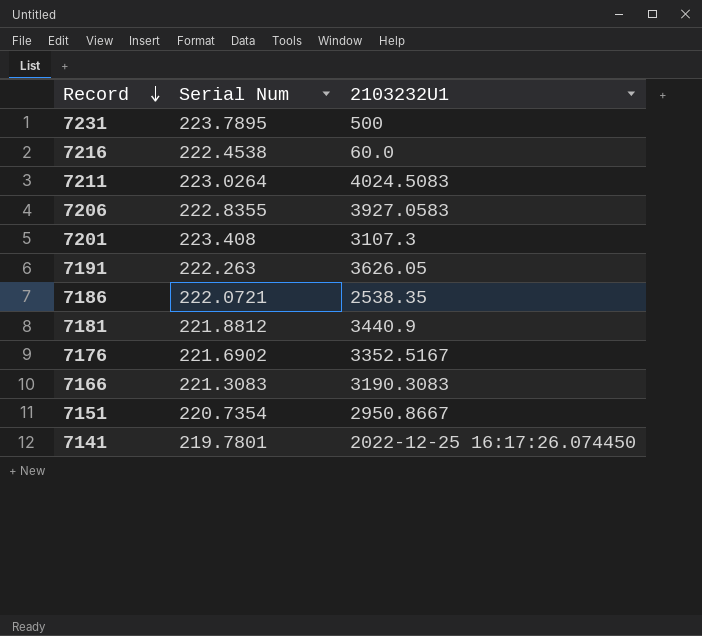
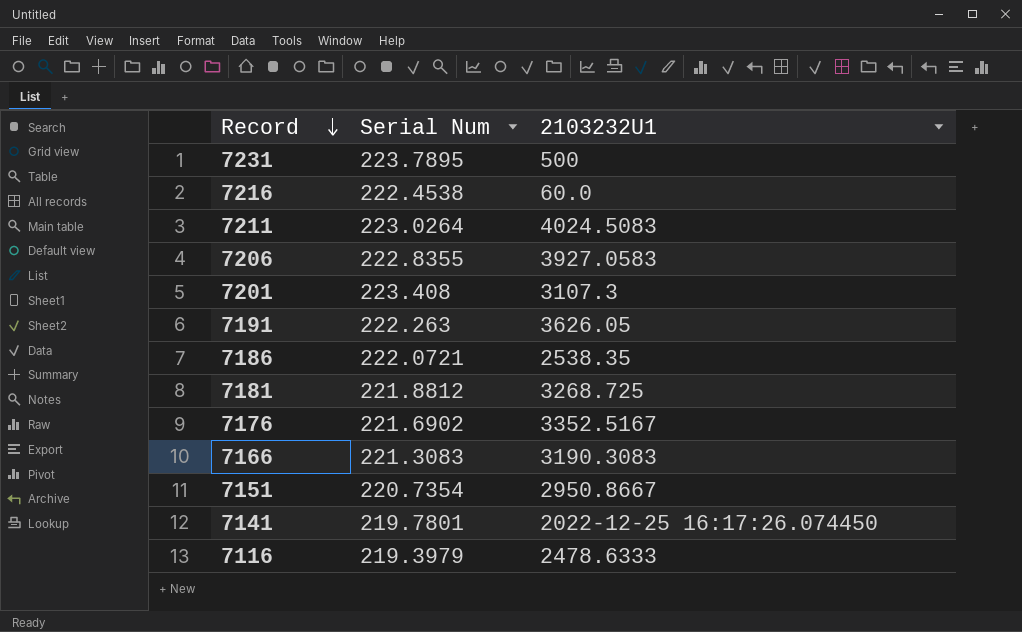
7181 | 2103232U1: 3440.9 -> 3268.725
row 7116: none -> 219.3979 | 2478.6333

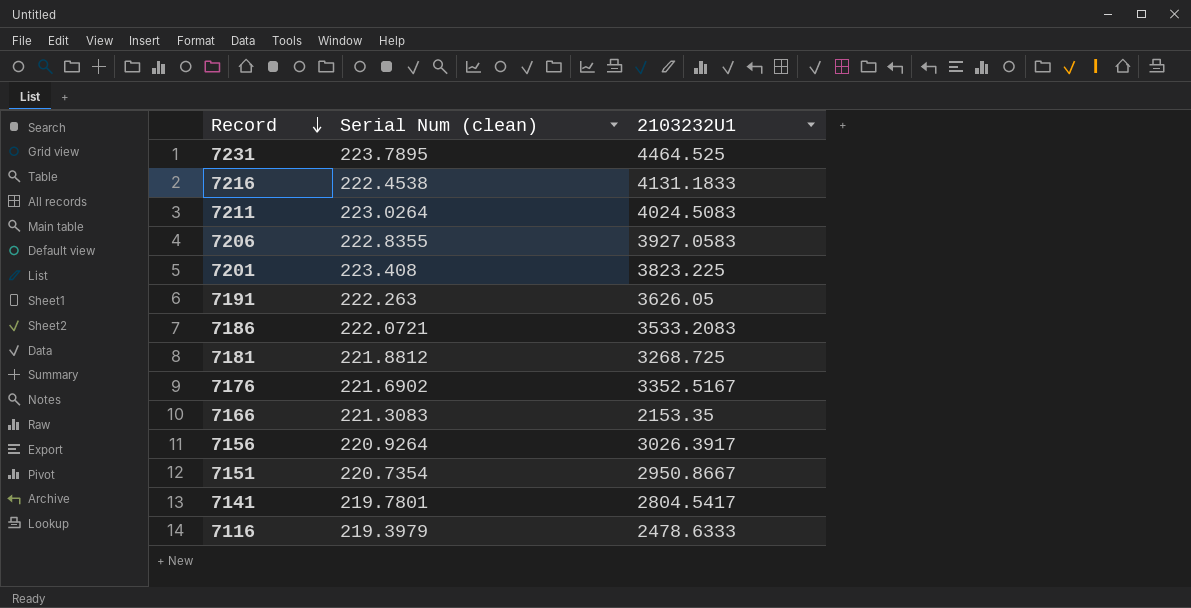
column name: Serial Num -> Serial Num (clean)
7231 | 2103232U1: 500 -> 4464.525
7216 | 2103232U1: 60.0 -> 4131.1833
7201 | 2103232U1: 3107.3 -> 3823.225
7186 | 2103232U1: 2538.35 -> 3533.2083
7166 | 2103232U1: 3190.3083 -> 2153.35
row 7156: none -> 220.9264 | 3026.3917
7141 | 2103232U1: 2022-12-25 16:17:26.074450 -> 2804.5417

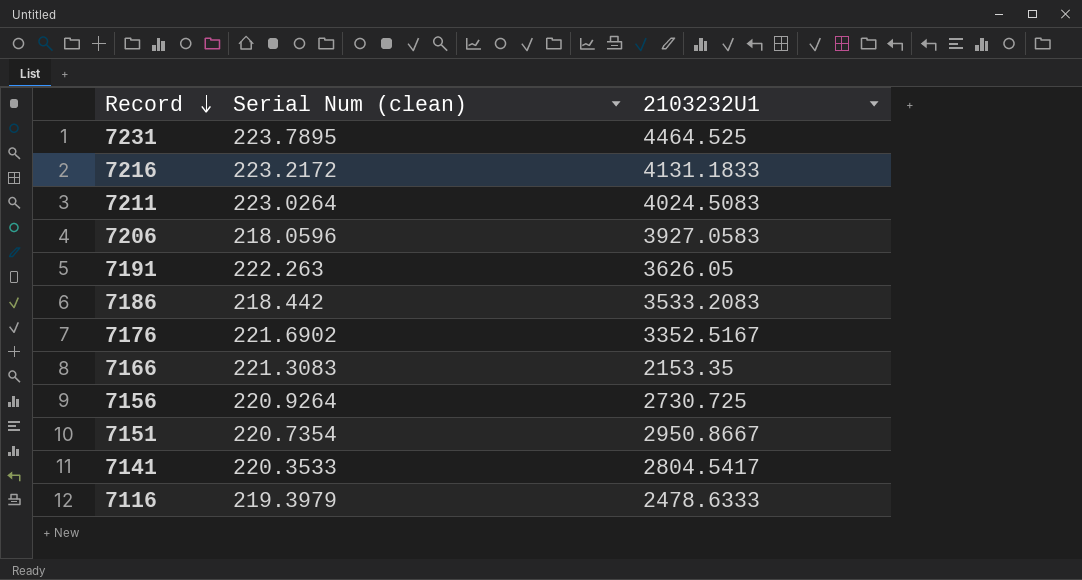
row 7201: 223.408 | 3823.225 -> none
row 7181: 221.8812 | 3268.725 -> none
7216 | Serial Num (clean): 222.4538 -> 223.2172
7206 | Serial Num (clean): 222.8355 -> 218.0596
7186 | Serial Num (clean): 222.0721 -> 218.442
7156 | 2103232U1: 3026.3917 -> 2730.725
7141 | Serial Num (clean): 219.7801 -> 220.3533

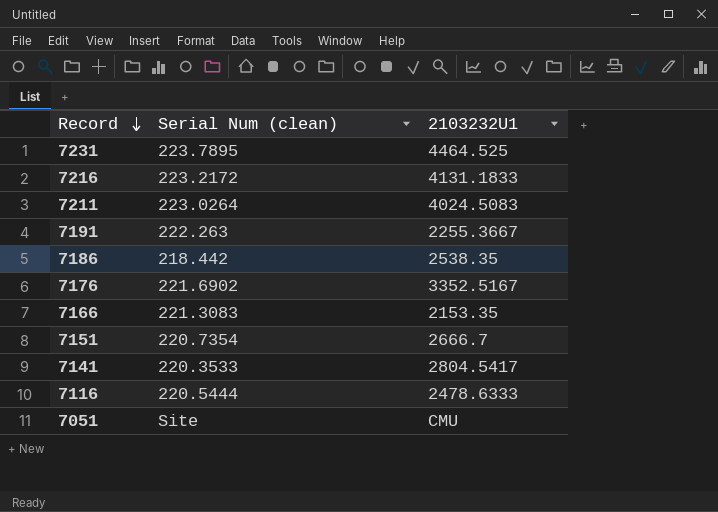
row 7206: 218.0596 | 3927.0583 -> none
row 7156: 220.9264 | 2730.725 -> none
7191 | 2103232U1: 3626.05 -> 2255.3667
7186 | 2103232U1: 3533.2083 -> 2538.35
7151 | 2103232U1: 2950.8667 -> 2666.7
7116 | Serial Num (clean): 219.3979 -> 220.5444
row 7051: none -> Site | CMU

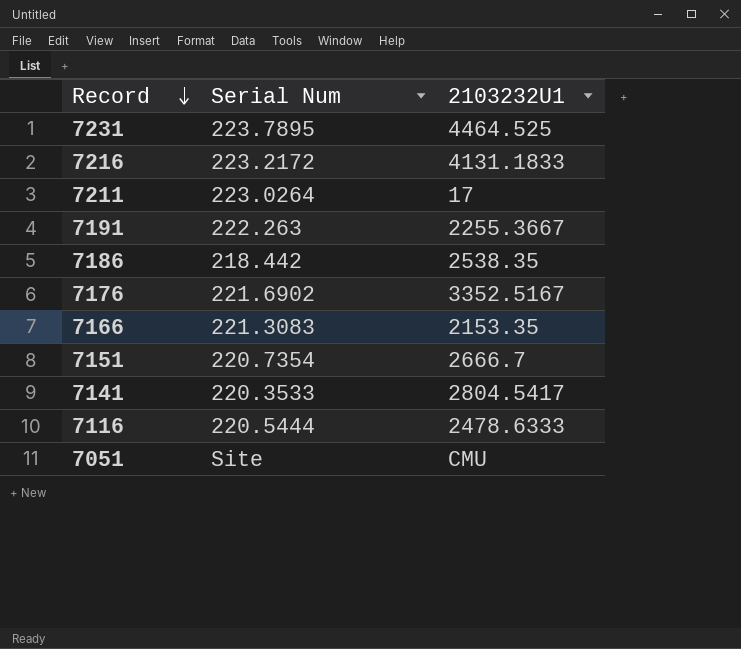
column name: Serial Num (clean) -> Serial Num
7211 | 2103232U1: 4024.5083 -> 17

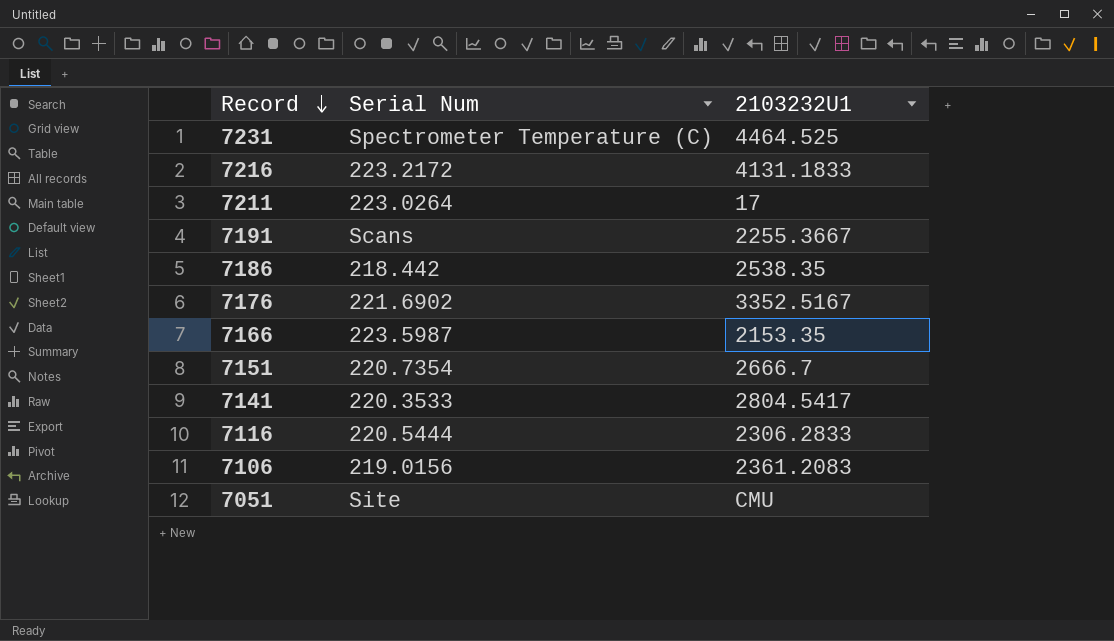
7231 | Serial Num: 223.7895 -> Spectrometer Temperature (C)
7191 | Serial Num: 222.263 -> Scans
7166 | Serial Num: 221.3083 -> 223.5987
7116 | 2103232U1: 2478.6333 -> 2306.2833
row 7106: none -> 219.0156 | 2361.2083

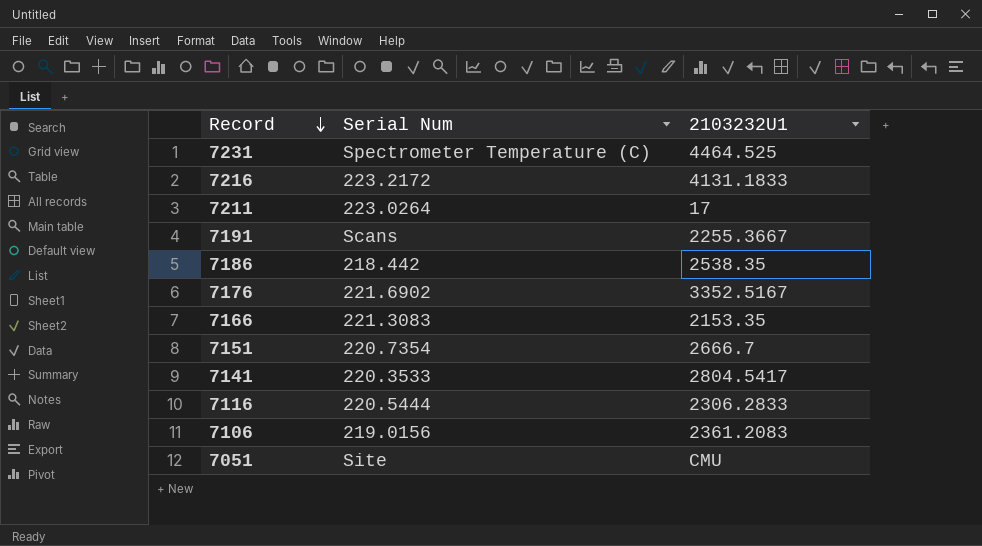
7166 | Serial Num: 223.5987 -> 221.3083

